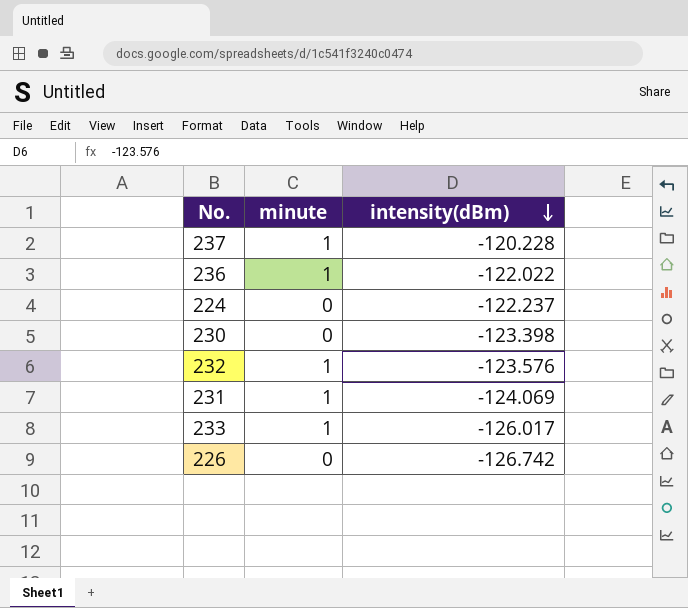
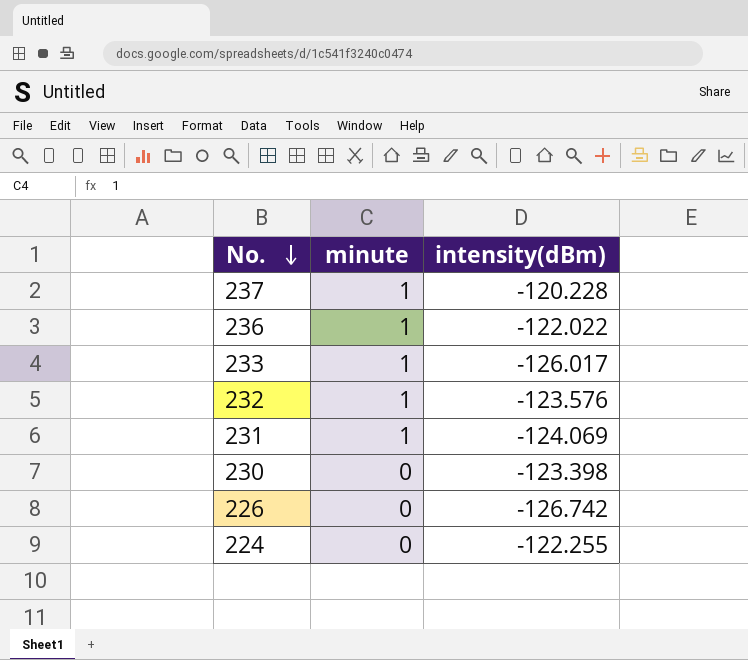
row order: intensity(dBm) descending -> No. descending
224 | intensity(dBm): -122.237 -> -122.255

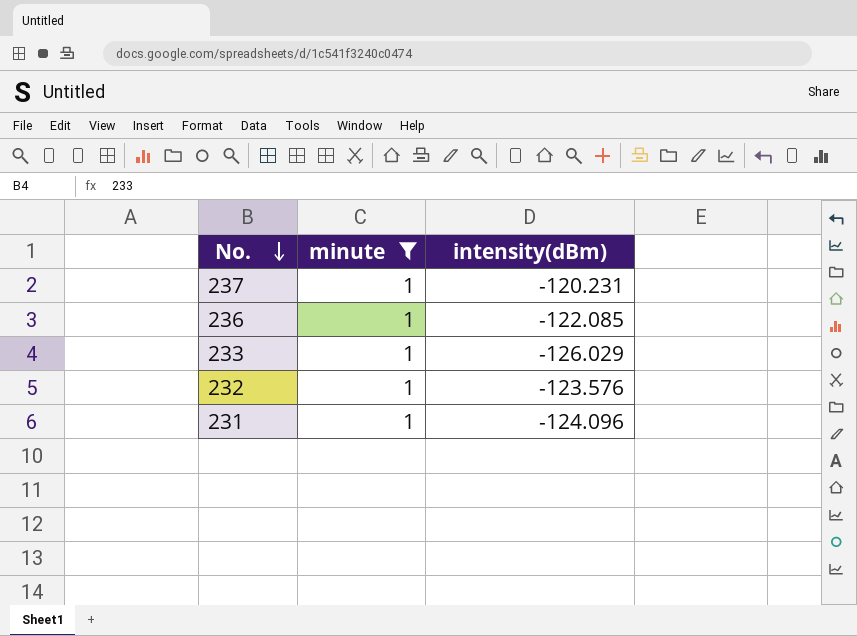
filter: none -> minute = 1
237 | intensity(dBm): -120.228 -> -120.231
236 | intensity(dBm): -122.022 -> -122.085
233 | intensity(dBm): -126.017 -> -126.029
231 | intensity(dBm): -124.069 -> -124.096

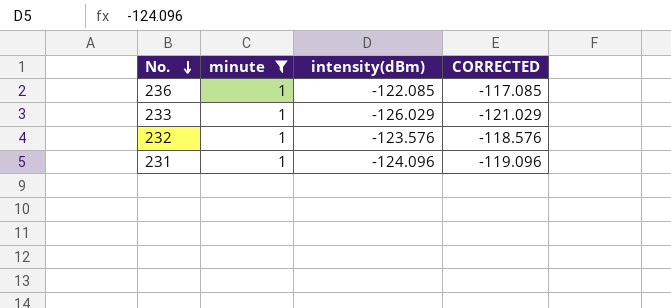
column CORRECTED | formula: none -> [intensity(dBm)] + 5
row 237: 1 | -120.231 -> none

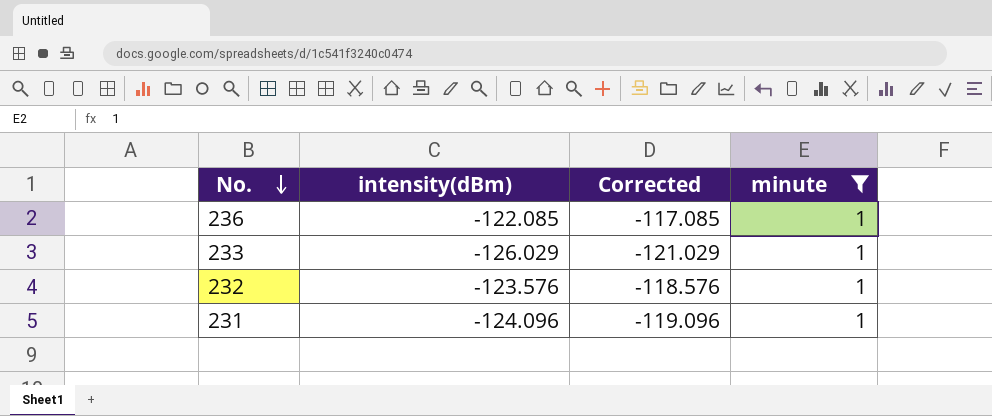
column name: CORRECTED -> Corrected
column minute | position: 2 -> 4

